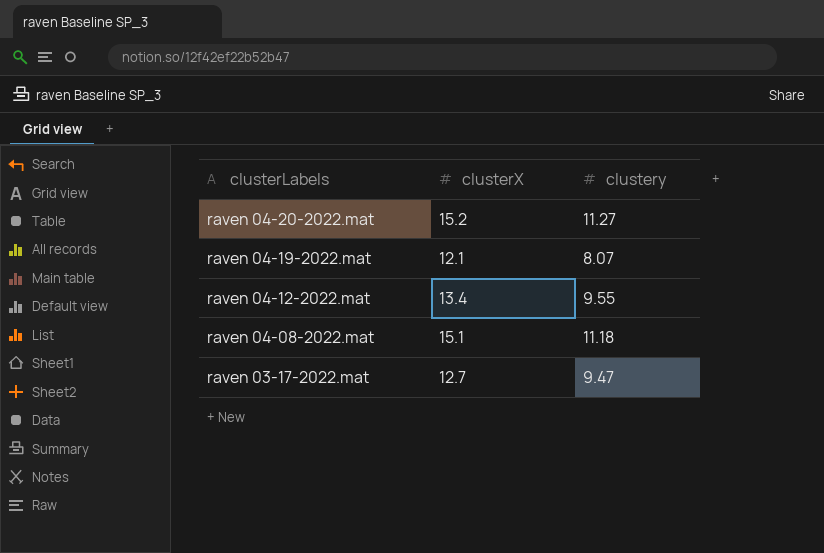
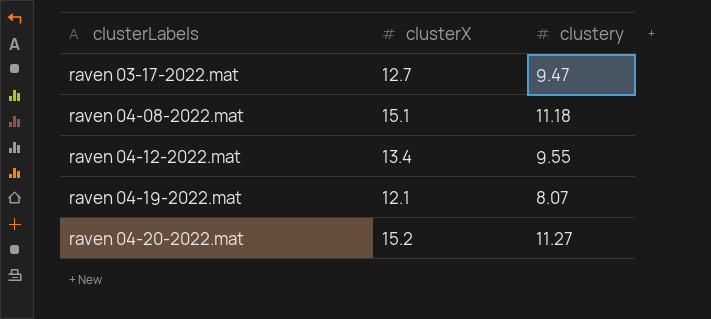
row order: clusterLabels descending -> clusterLabels ascending

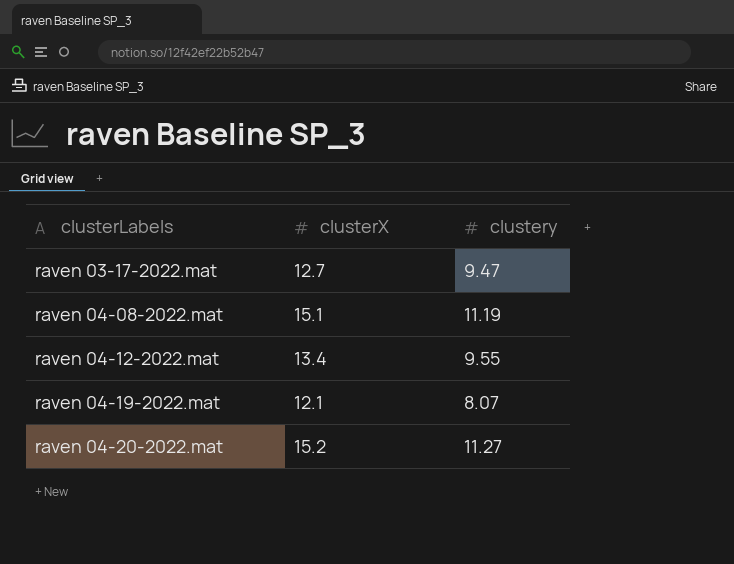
raven 04-08-2022.mat | clustery: 11.18 -> 11.19

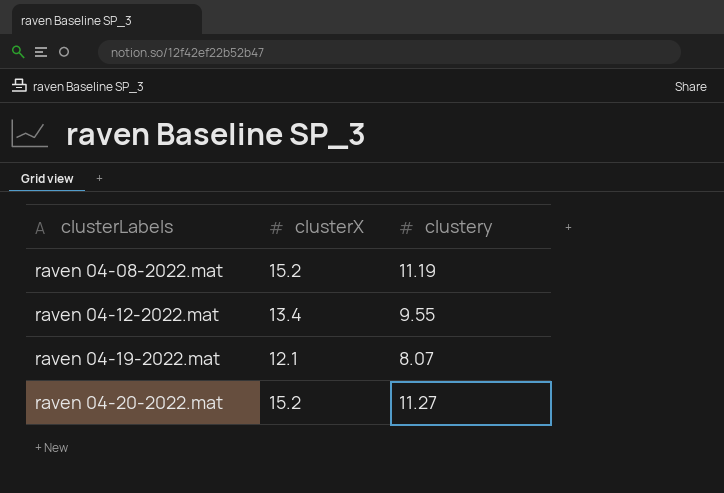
row raven 03-17-2022.mat: 12.7 | 9.47 -> none
raven 04-08-2022.mat | clusterX: 15.1 -> 15.2

